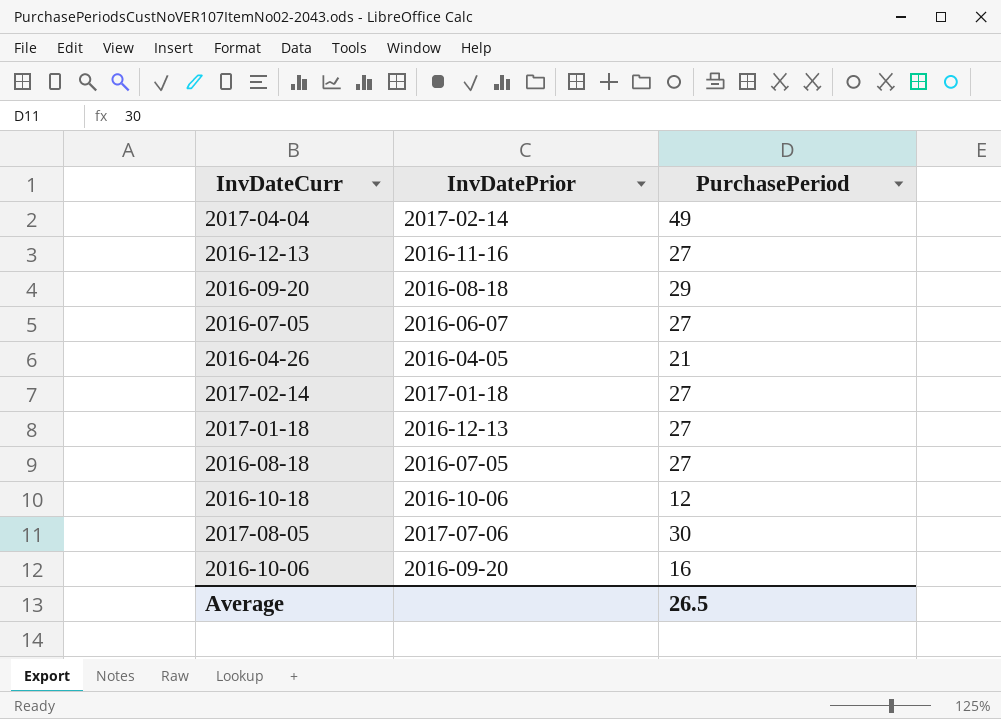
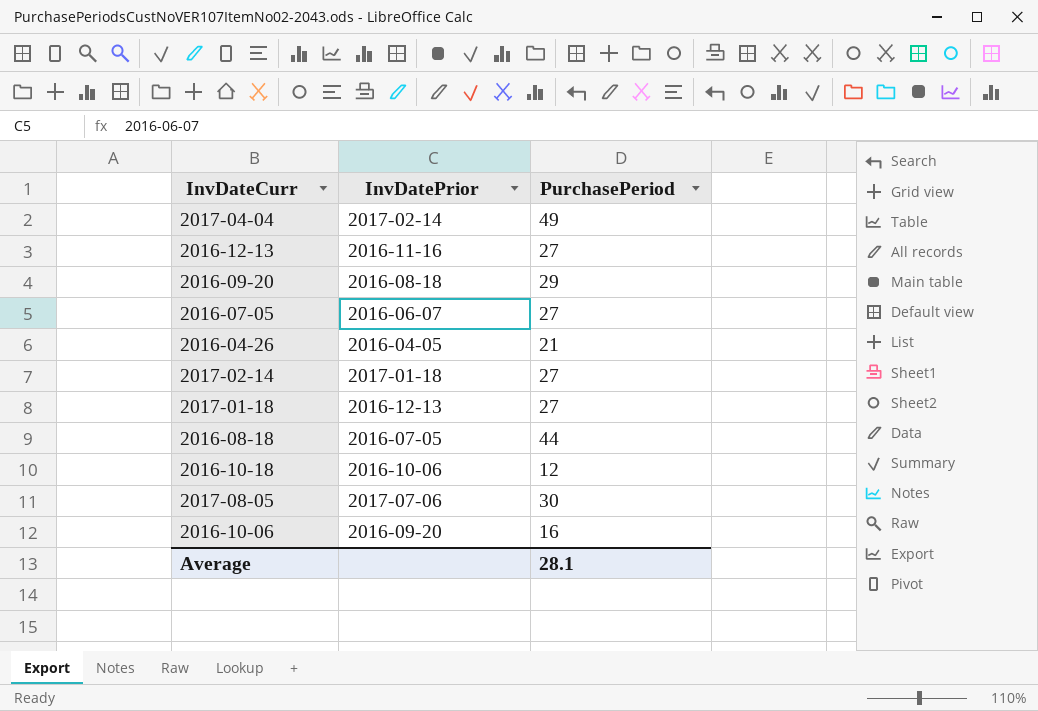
2016-08-18 | PurchasePeriod: 27 -> 44
Average | PurchasePeriod: 26.5 -> 28.1

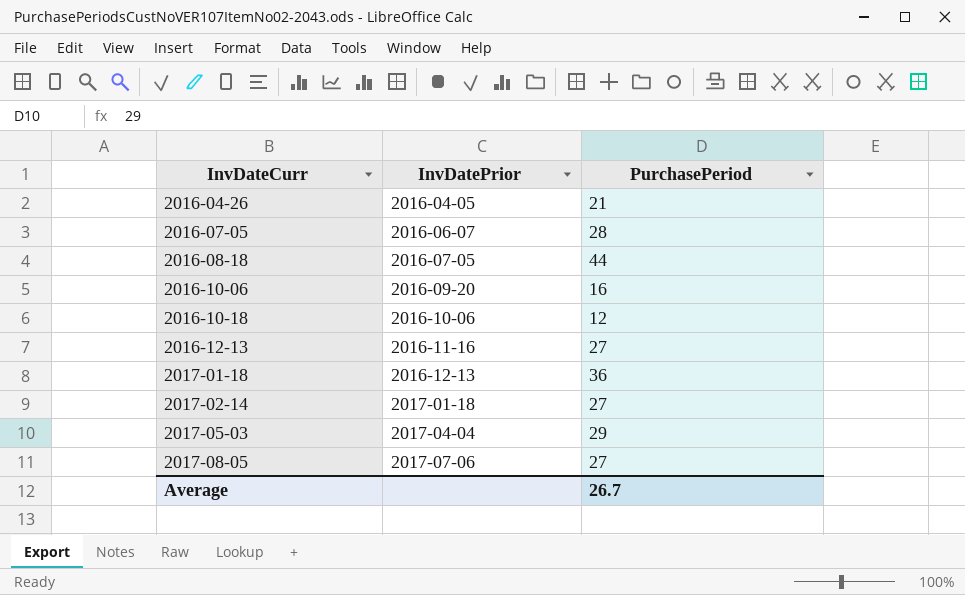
row order: none -> InvDateCurr ascending
row 2017-04-04: 2017-02-14 | 49 -> none
row 2016-09-20: 2016-08-18 | 29 -> none
2016-07-05 | PurchasePeriod: 27 -> 28
2017-01-18 | PurchasePeriod: 27 -> 36
row 2017-05-03: none -> 2017-04-04 | 29
2017-08-05 | PurchasePeriod: 30 -> 27
Average | PurchasePeriod: 28.1 -> 26.7

